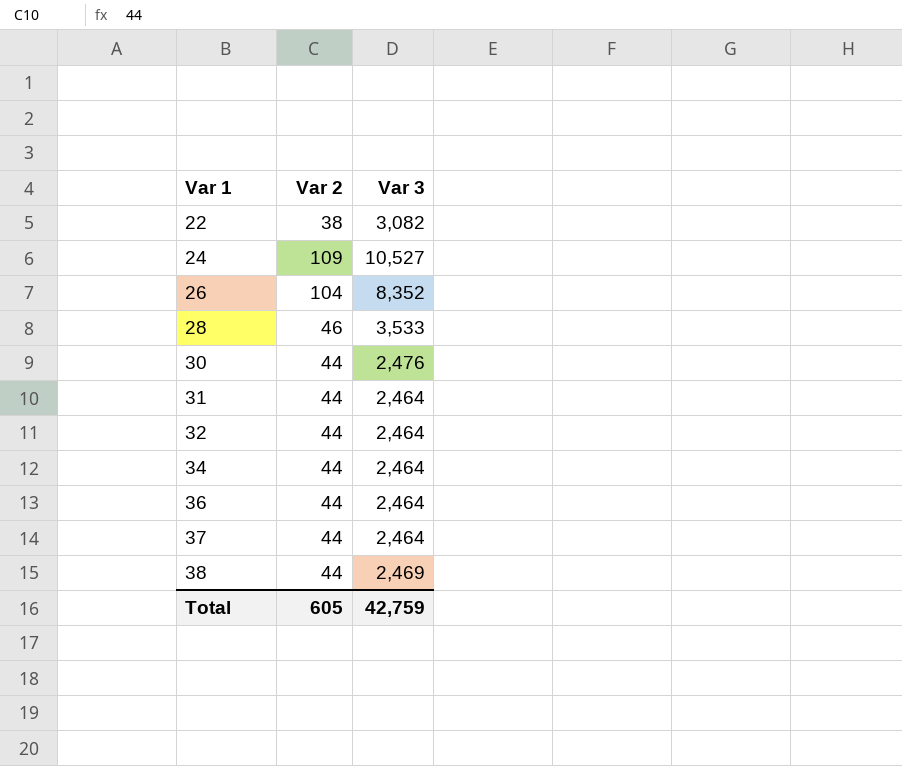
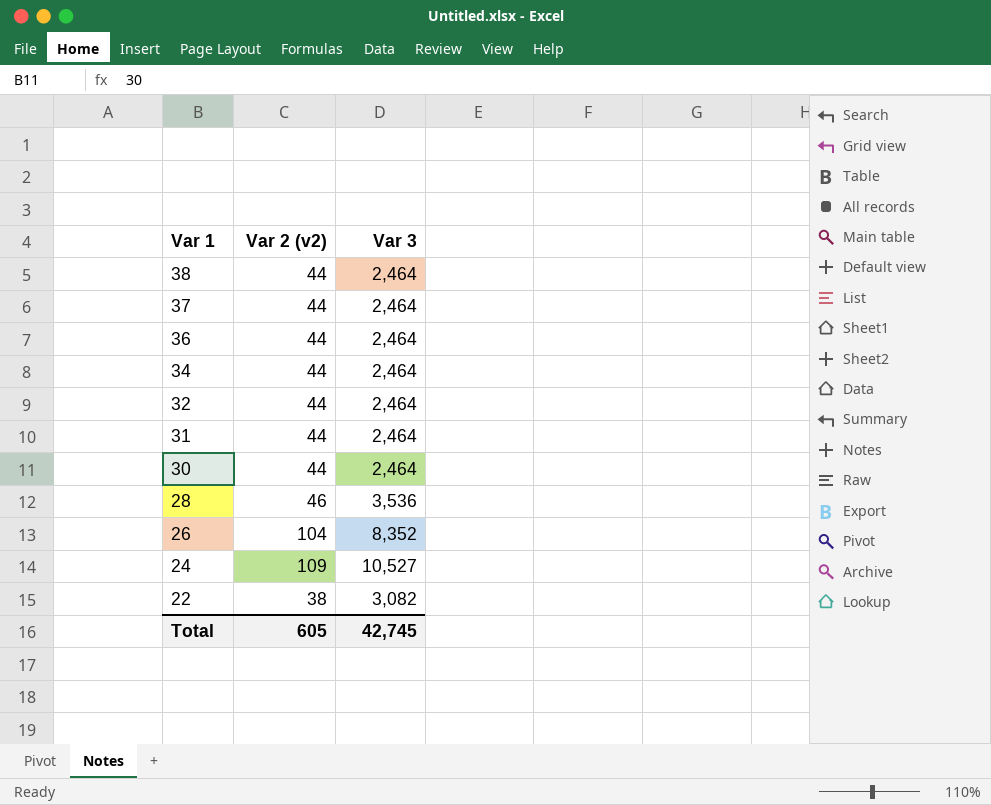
row order: Var 1 ascending -> Var 1 descending
column name: Var 2 -> Var 2 (v2)
38 | Var 3: 2,469 -> 2,464
30 | Var 3: 2,476 -> 2,464
28 | Var 3: 3,533 -> 3,536
Total | Var 3: 42,759 -> 42,745

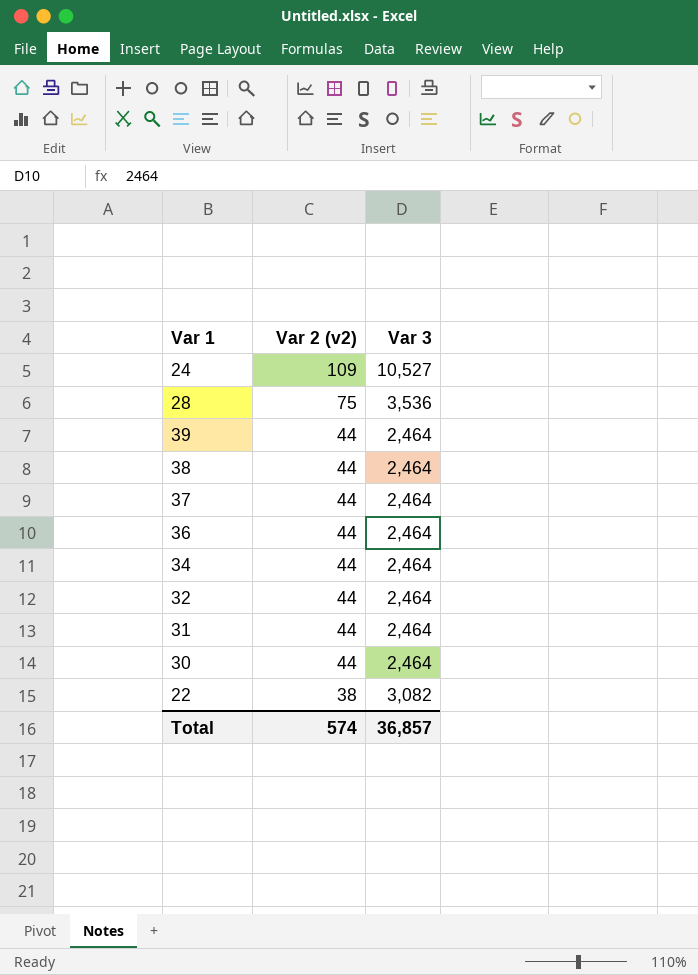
row order: Var 1 descending -> Var 2 (v2) descending
row 26: 104 | 8,352 -> none
28 | Var 2 (v2): 46 -> 75
row 39: none -> 44 | 2,464
Total | Var 2 (v2): 605 -> 574
Total | Var 3: 42,745 -> 36,857

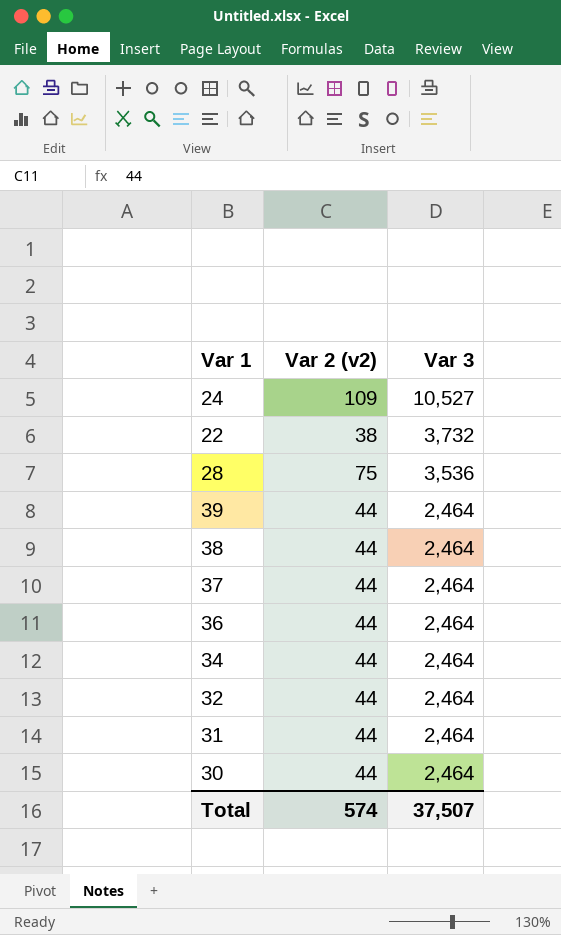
row order: Var 2 (v2) descending -> Var 3 descending
22 | Var 3: 3,082 -> 3,732
Total | Var 3: 36,857 -> 37,507

